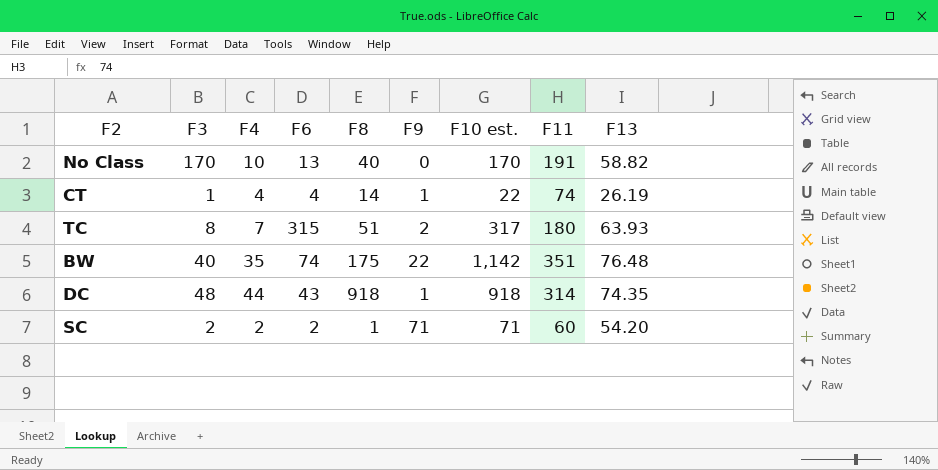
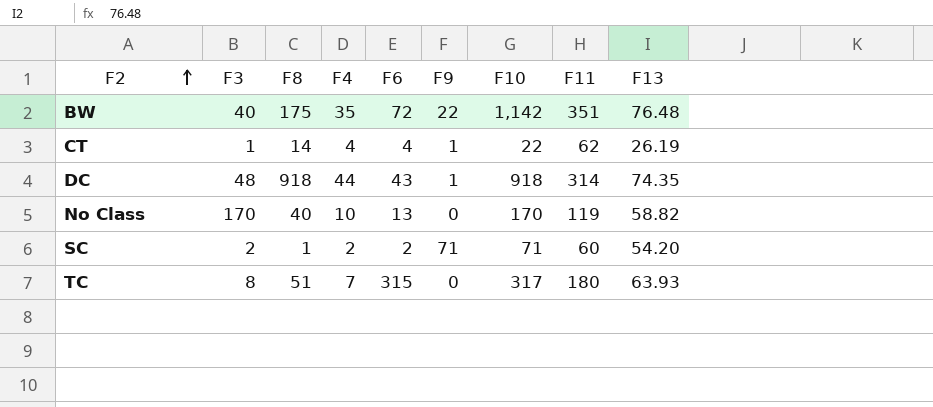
row order: none -> F2 ascending
column F8 | position: 5 -> 3
column name: F10 est. -> F10
BW | F6: 74 -> 72
CT | F11: 74 -> 62
No Class | F11: 191 -> 119
TC | F9: 2 -> 0

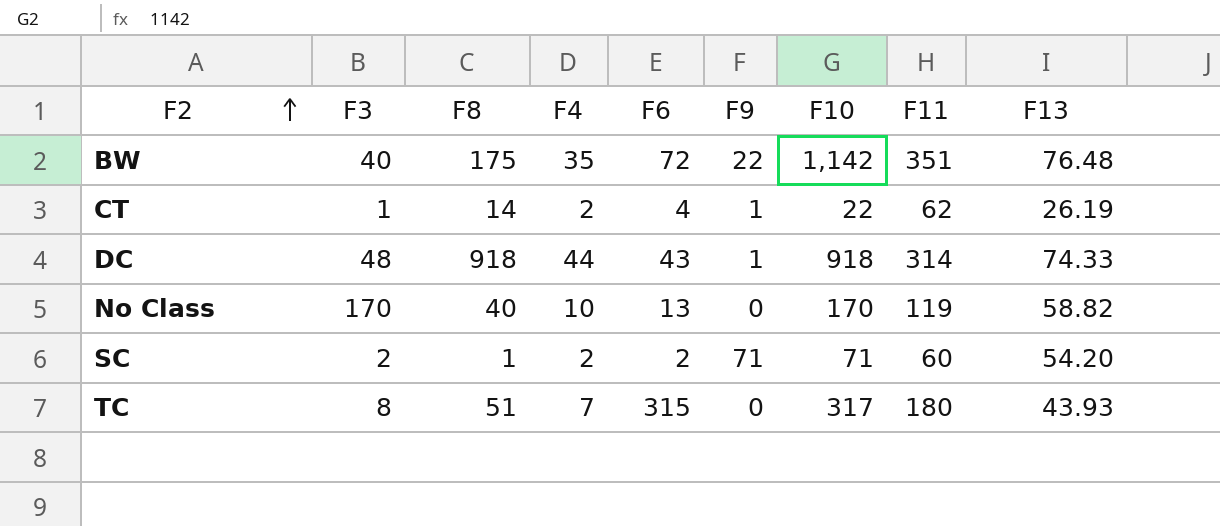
CT | F4: 4 -> 2
DC | F13: 74.35 -> 74.33
TC | F13: 63.93 -> 43.93

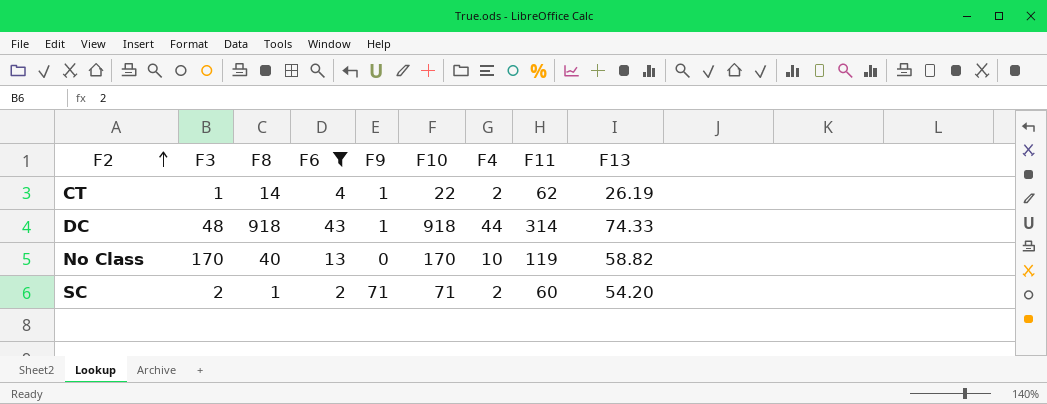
filter: none -> F6 <= 43
column F4 | position: 4 -> 7

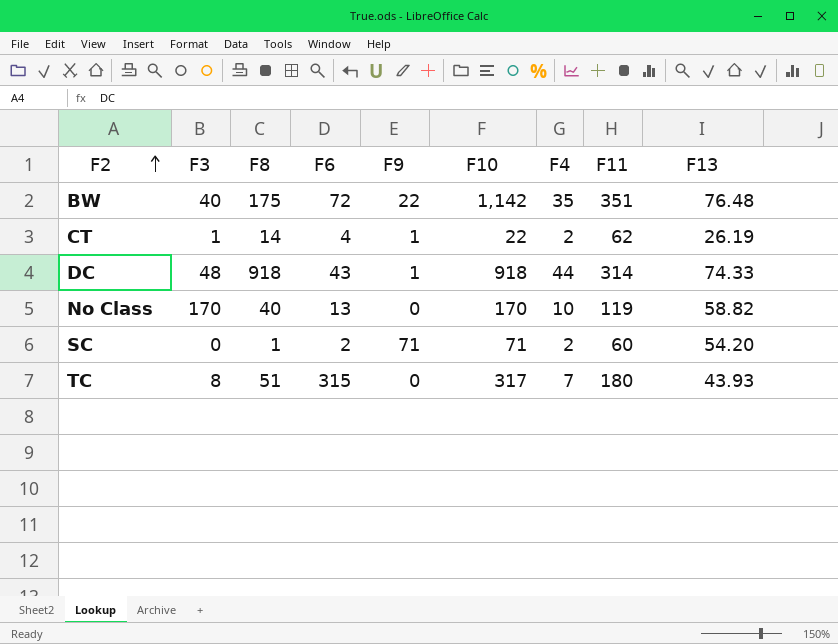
filter: F6 <= 43 -> none
SC | F3: 2 -> 0

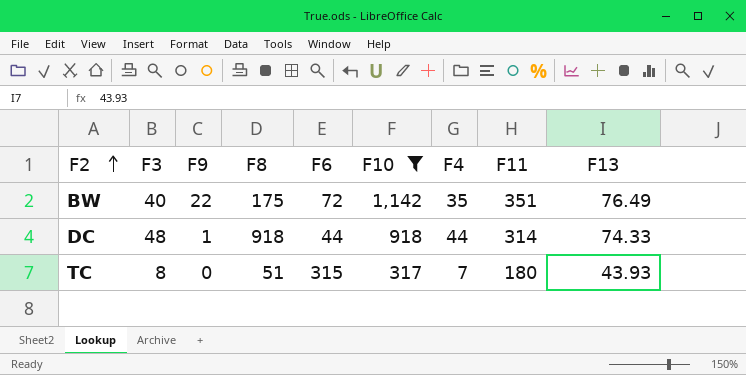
filter: none -> F10 >= 317
column F9 | position: 5 -> 3
BW | F13: 76.48 -> 76.49
DC | F6: 43 -> 44

